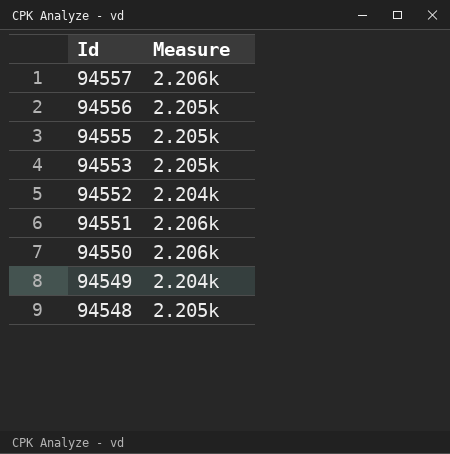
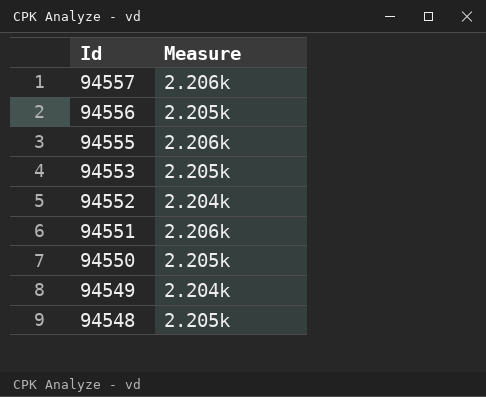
94555 | Measure: 2.205k -> 2.206k
94550 | Measure: 2.206k -> 2.205k

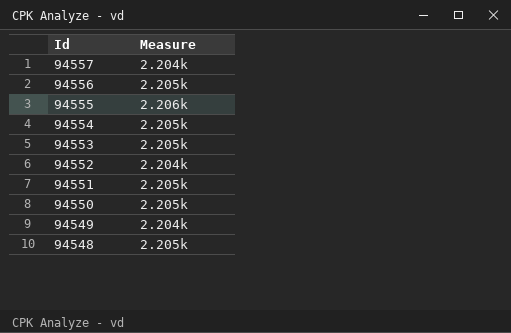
94557 | Measure: 2.206k -> 2.204k
row 94554: none -> 2.205k
94551 | Measure: 2.206k -> 2.205k

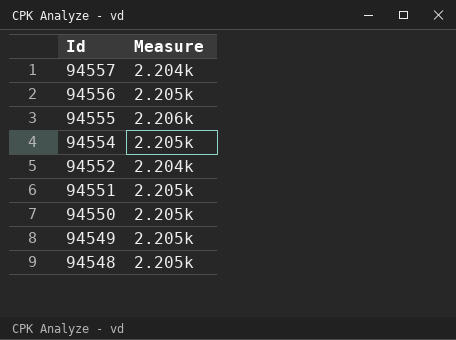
row 94553: 2.205k -> none
94549 | Measure: 2.204k -> 2.205k

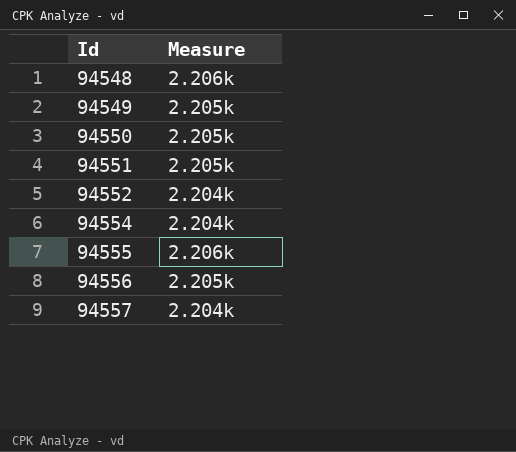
row order: Id descending -> Id ascending
94548 | Measure: 2.205k -> 2.206k
94554 | Measure: 2.205k -> 2.204k

